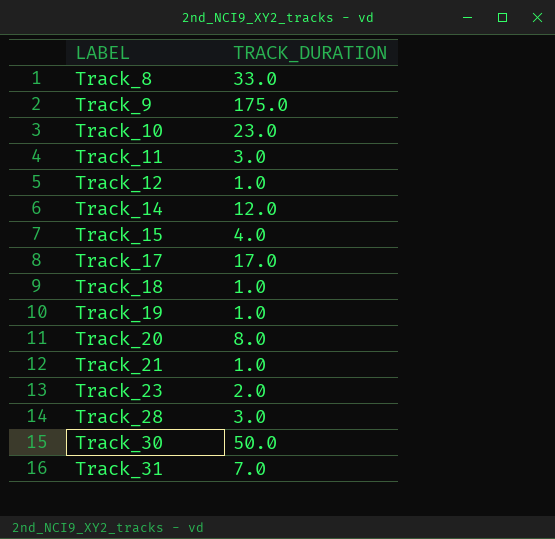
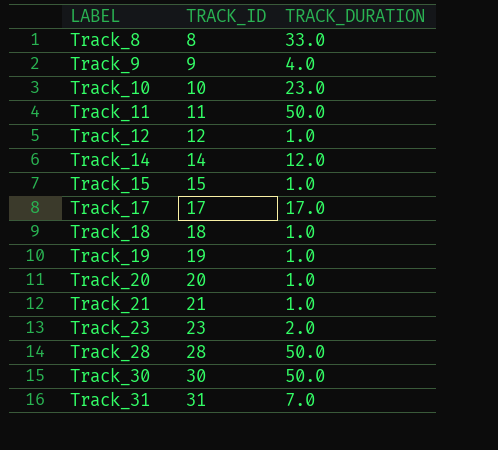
column TRACK_ID | position: none -> 2
Track_9 | TRACK_DURATION: 175.0 -> 4.0
Track_11 | TRACK_DURATION: 3.0 -> 50.0
Track_15 | TRACK_DURATION: 4.0 -> 1.0
Track_20 | TRACK_DURATION: 8.0 -> 1.0
Track_28 | TRACK_DURATION: 3.0 -> 50.0

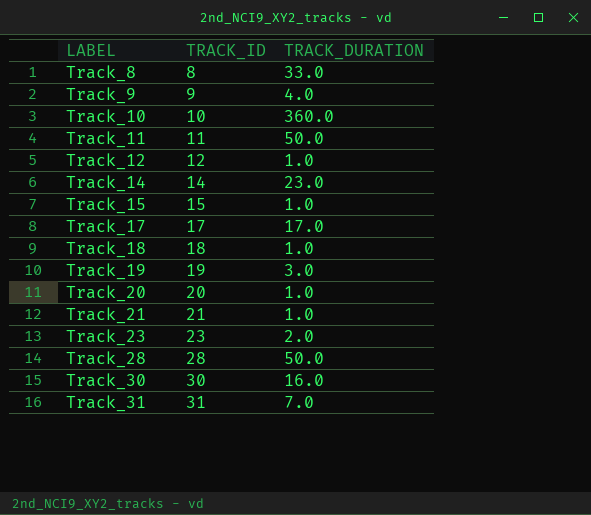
Track_10 | TRACK_DURATION: 23.0 -> 360.0
Track_14 | TRACK_DURATION: 12.0 -> 23.0
Track_19 | TRACK_DURATION: 1.0 -> 3.0
Track_30 | TRACK_DURATION: 50.0 -> 16.0

